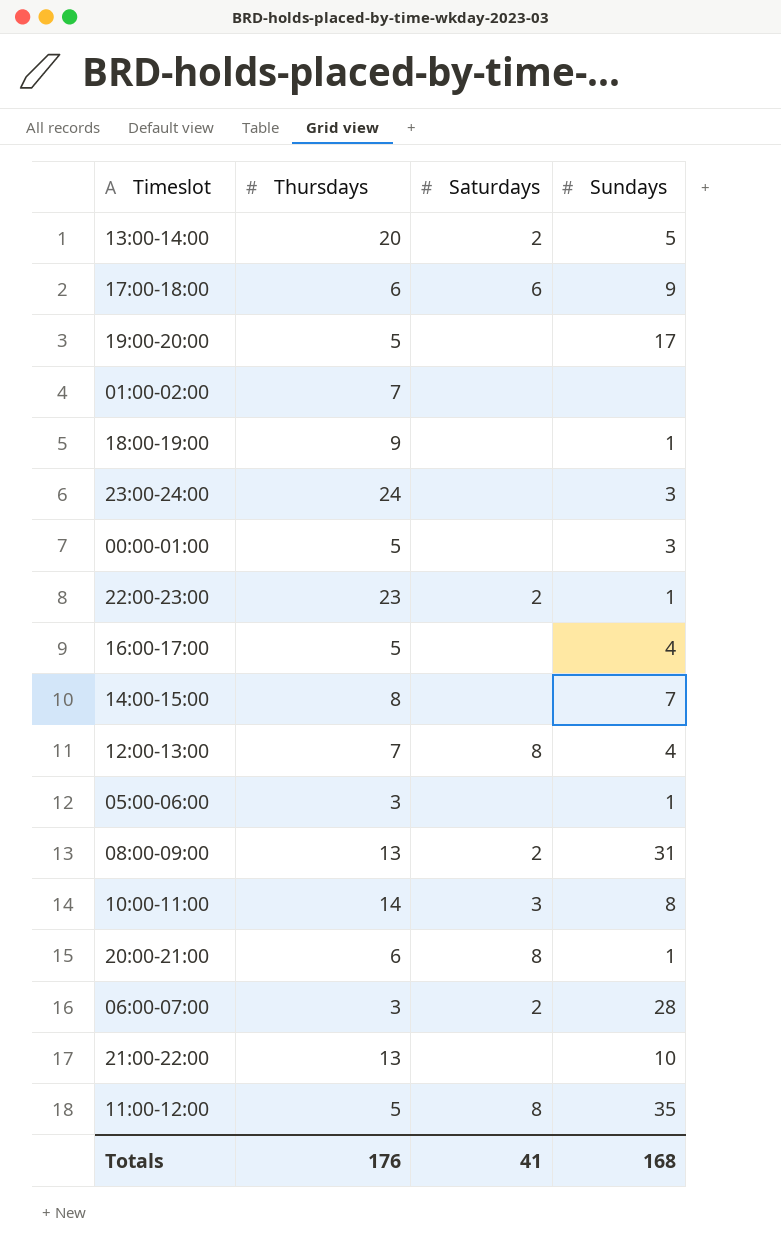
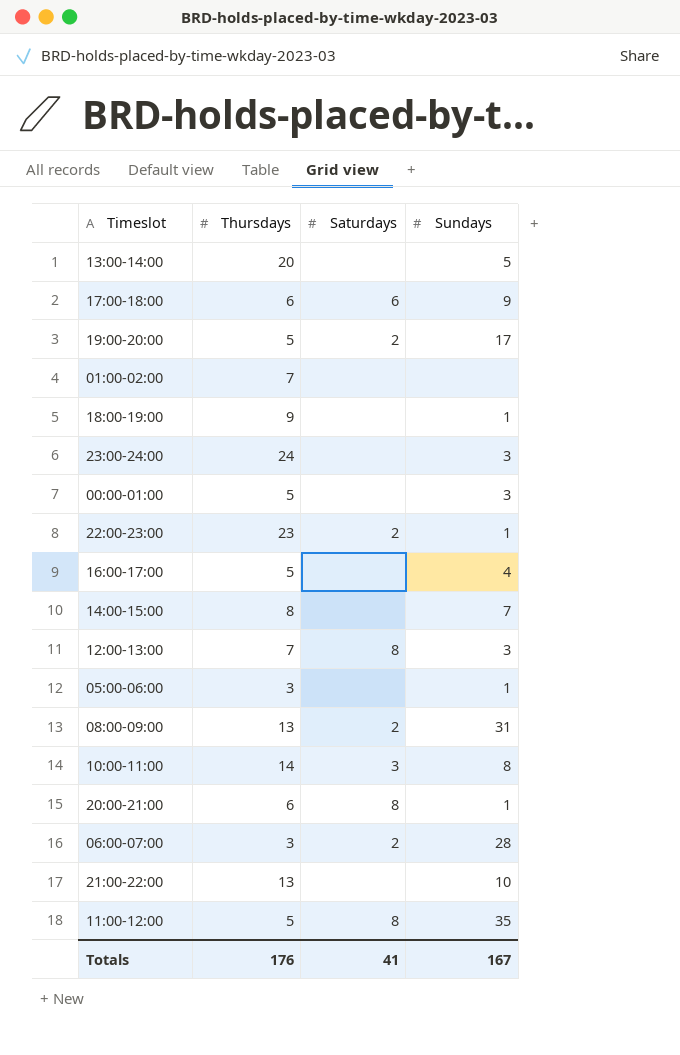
13:00-14:00 | Saturdays: 2 -> none
19:00-20:00 | Saturdays: none -> 2
12:00-13:00 | Sundays: 4 -> 3
Totals | Sundays: 168 -> 167

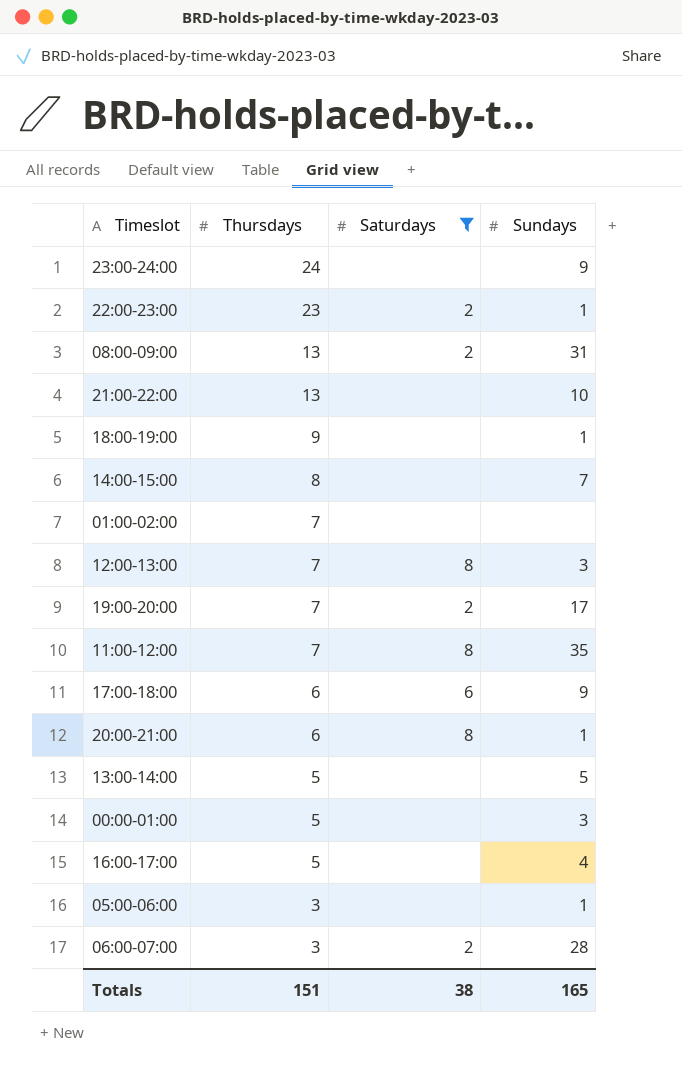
filter: none -> Saturdays != 3
row order: none -> Thursdays descending
23:00-24:00 | Sundays: 3 -> 9
19:00-20:00 | Thursdays: 5 -> 7
11:00-12:00 | Thursdays: 5 -> 7
13:00-14:00 | Thursdays: 20 -> 5
Totals | Thursdays: 176 -> 151
Totals | Saturdays: 41 -> 38
Totals | Sundays: 167 -> 165

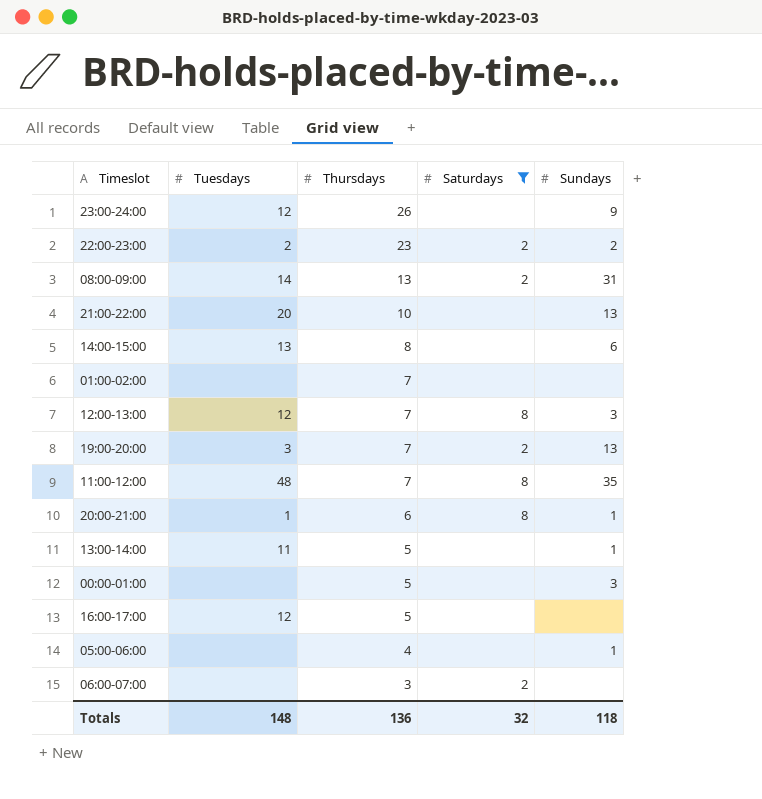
column Tuesdays | position: none -> 2
row 18:00-19:00: 9 | none | 1 -> none
row 17:00-18:00: 6 | 6 | 9 -> none
23:00-24:00 | Thursdays: 24 -> 26
22:00-23:00 | Sundays: 1 -> 2
21:00-22:00 | Thursdays: 13 -> 10
21:00-22:00 | Sundays: 10 -> 13
14:00-15:00 | Sundays: 7 -> 6
19:00-20:00 | Sundays: 17 -> 13
13:00-14:00 | Sundays: 5 -> 1
16:00-17:00 | Sundays: 4 -> none
05:00-06:00 | Thursdays: 3 -> 4
06:00-07:00 | Sundays: 28 -> none
Totals | Thursdays: 151 -> 136
Totals | Saturdays: 38 -> 32
Totals | Sundays: 165 -> 118

